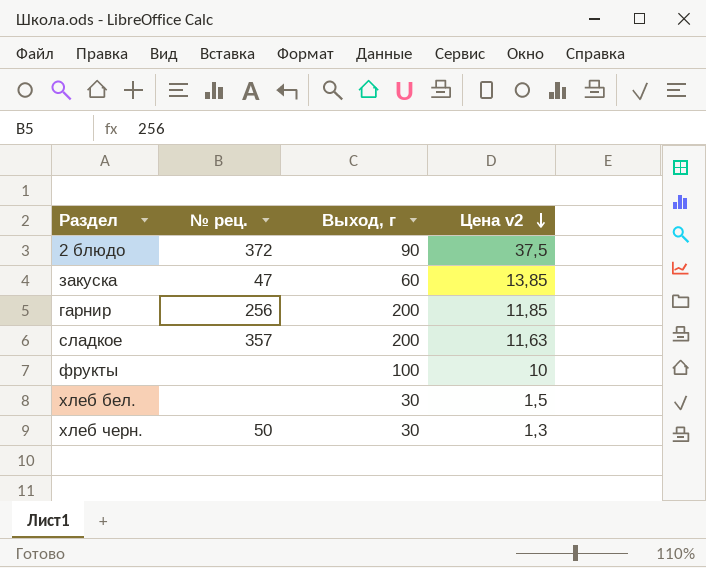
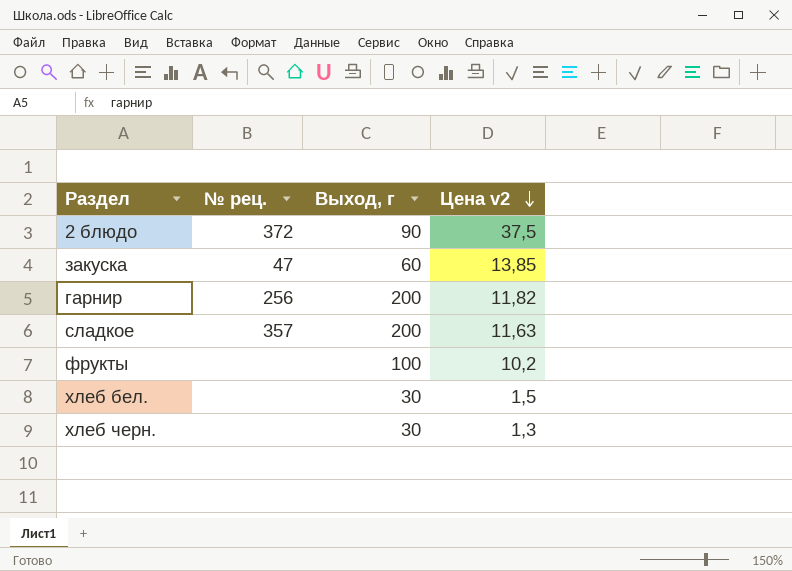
гарнир | Цена v2: 11,85 -> 11,82
фрукты | Цена v2: 10 -> 10,2
хлеб черн. | № рец.: 50 -> none

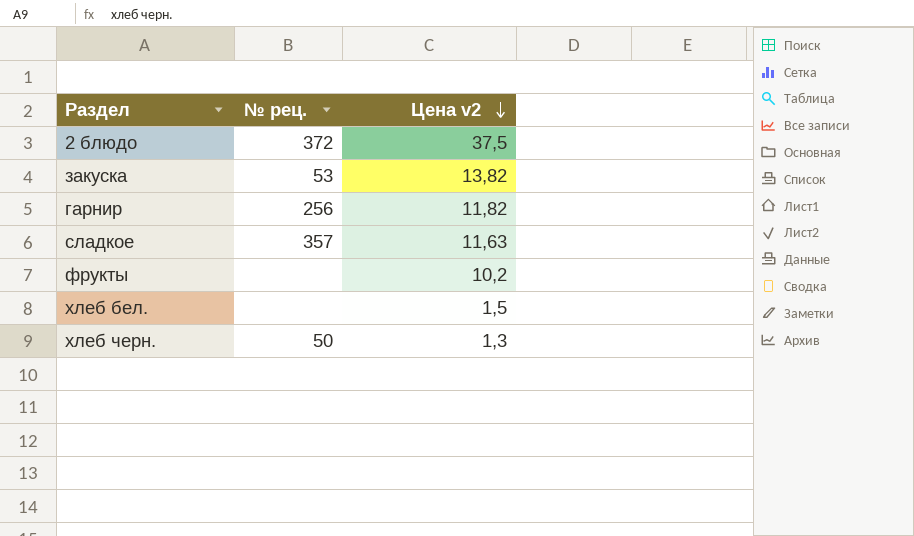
column Выход, г | position: 3 -> none
закуска | № рец.: 47 -> 53
закуска | Цена v2: 13,85 -> 13,82
хлеб черн. | № рец.: none -> 50

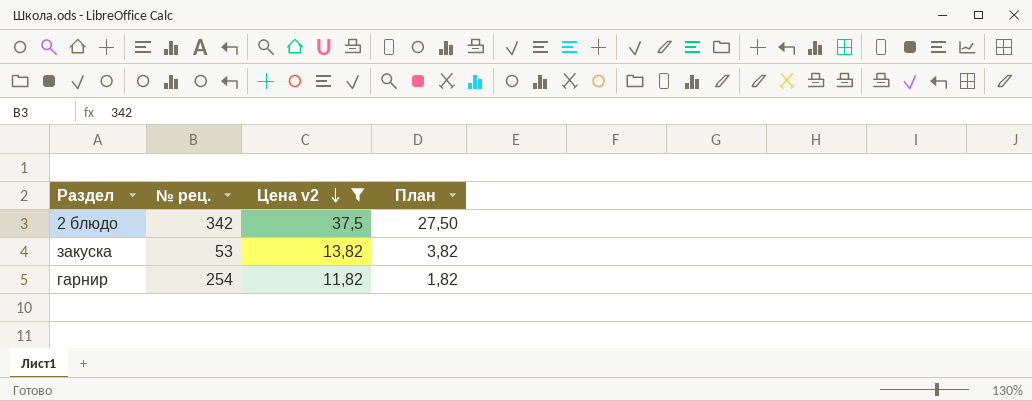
filter: none -> Цена v2 >= 11,82
column План | formula: none -> [Цена v2] - 10
2 блюдо | № рец.: 372 -> 342
гарнир | № рец.: 256 -> 254

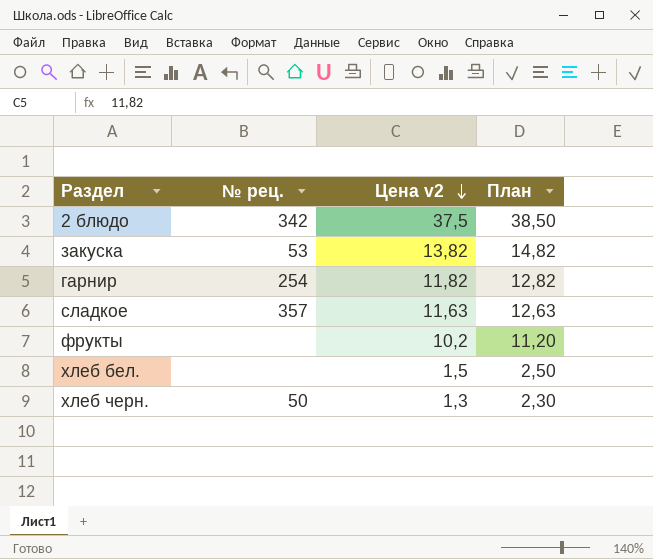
filter: Цена v2 >= 11,82 -> none
column План | formula: [Цена v2] - 10 -> [Цена v2] + 1

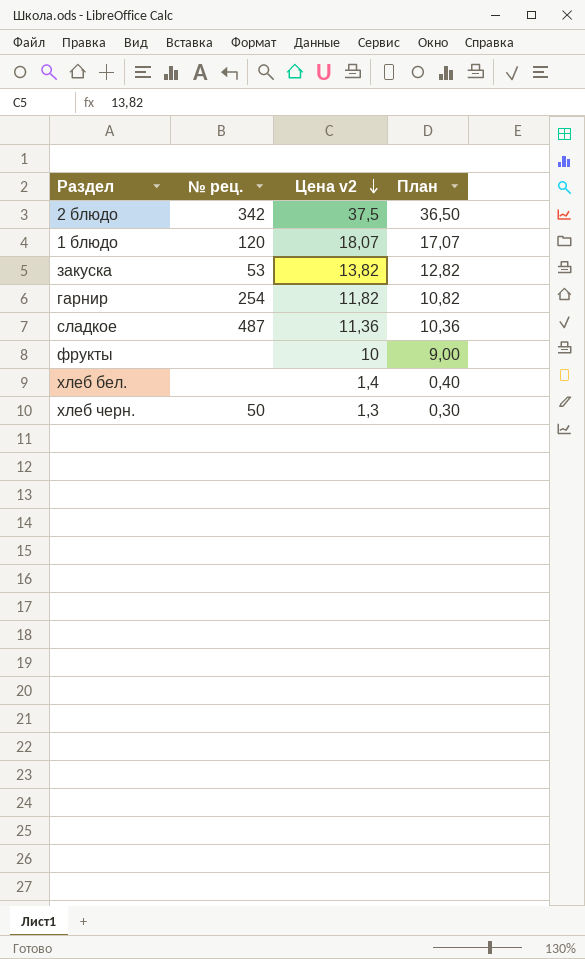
column План | formula: [Цена v2] + 1 -> [Цена v2] - 1
row 1 блюдо: none -> 120 | 18,07 | 17,07
сладкое | № рец.: 357 -> 487
сладкое | Цена v2: 11,63 -> 11,36
фрукты | Цена v2: 10,2 -> 10
хлеб бел. | Цена v2: 1,5 -> 1,4

